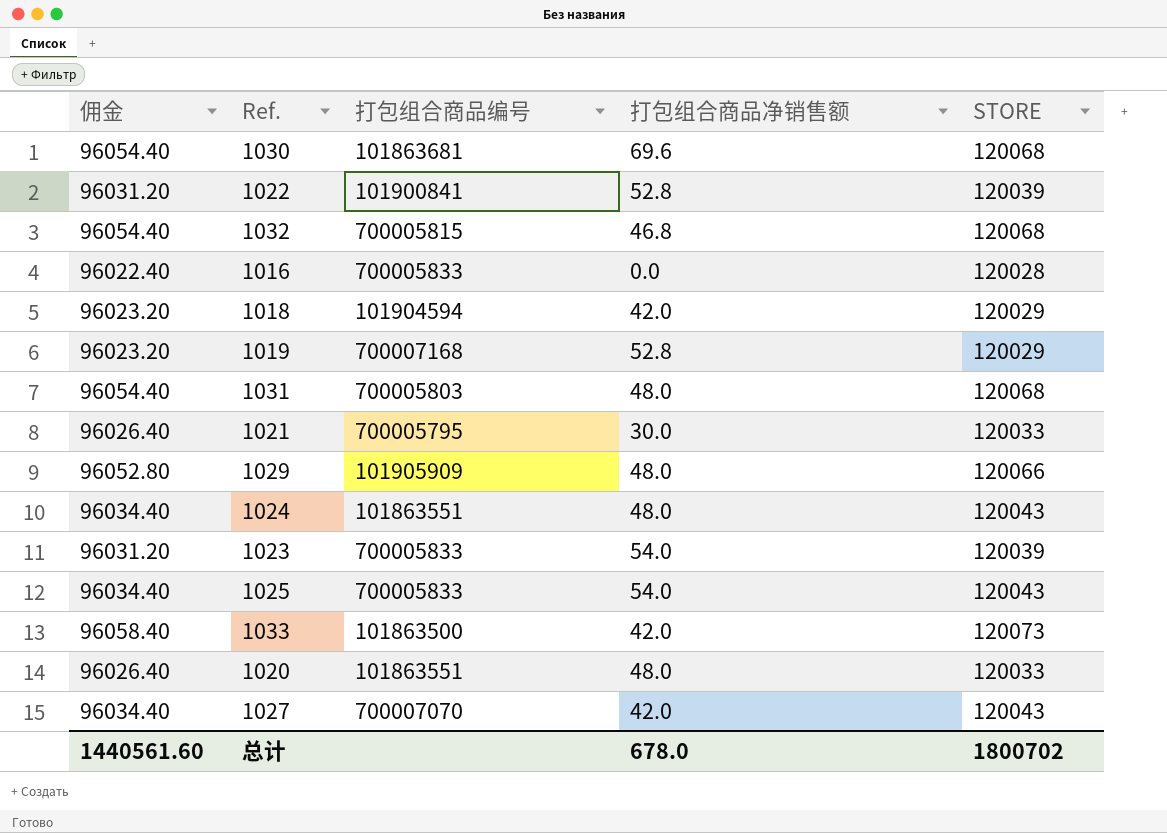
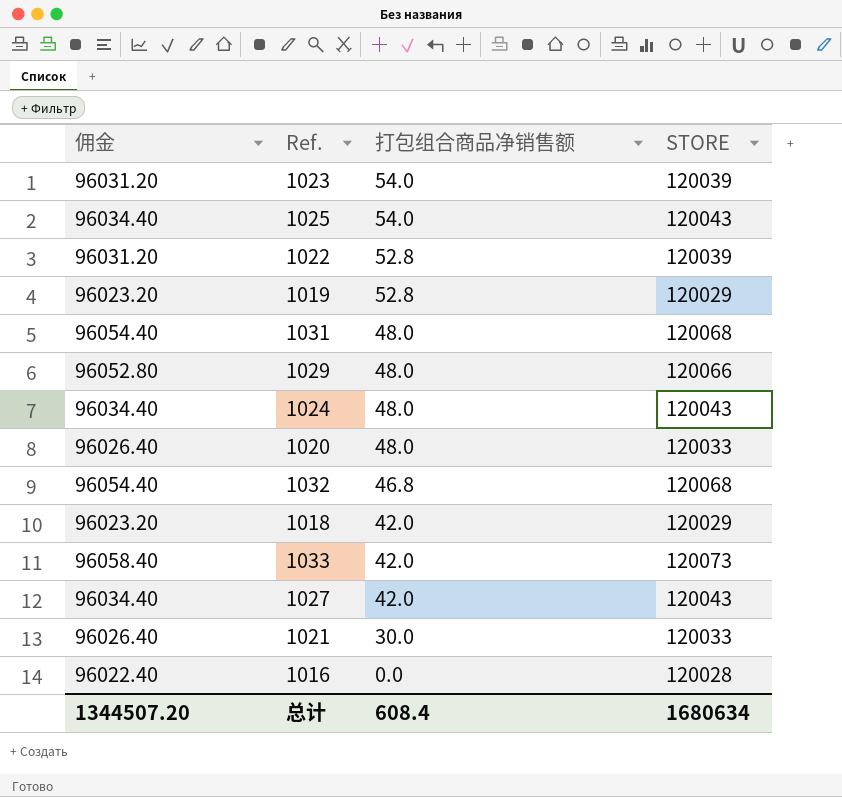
row order: none -> 打包组合商品净销售额 descending
column 打包组合商品编号 | position: 3 -> none
row 1030: 96054.40 | 101863681 | 69.6 | 120068 -> none
总计 | 佣金: 1440561.60 -> 1344507.20
总计 | 打包组合商品净销售额: 678.0 -> 608.4
总计 | STORE: 1800702 -> 1680634

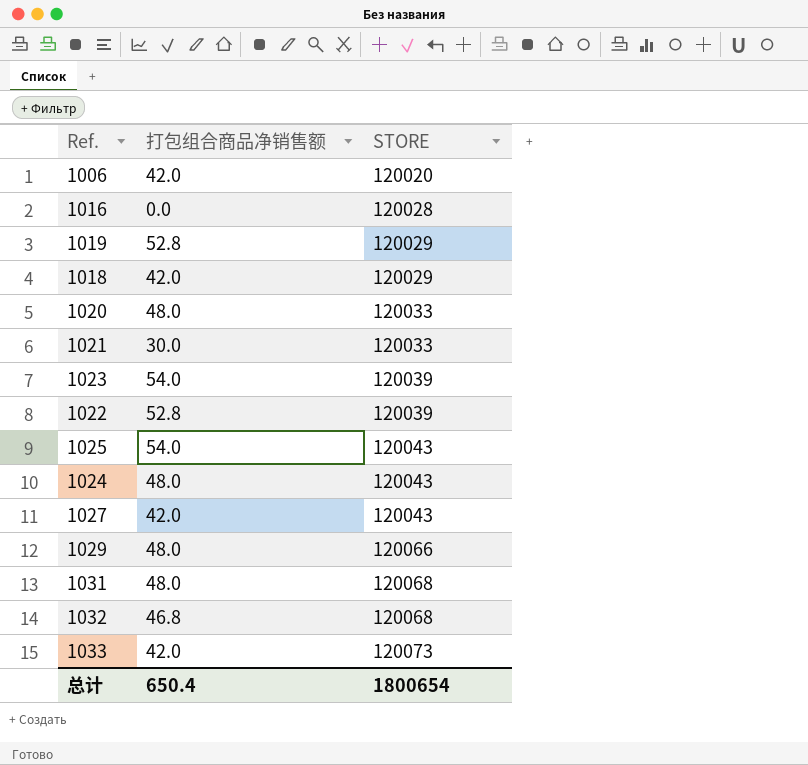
row order: 打包组合商品净销售额 descending -> STORE ascending
column 佣金 | formula: [STORE] * 0.8 -> none
row 1006: none -> 42.0 | 120020
总计 | 打包组合商品净销售额: 608.4 -> 650.4
总计 | STORE: 1680634 -> 1800654

